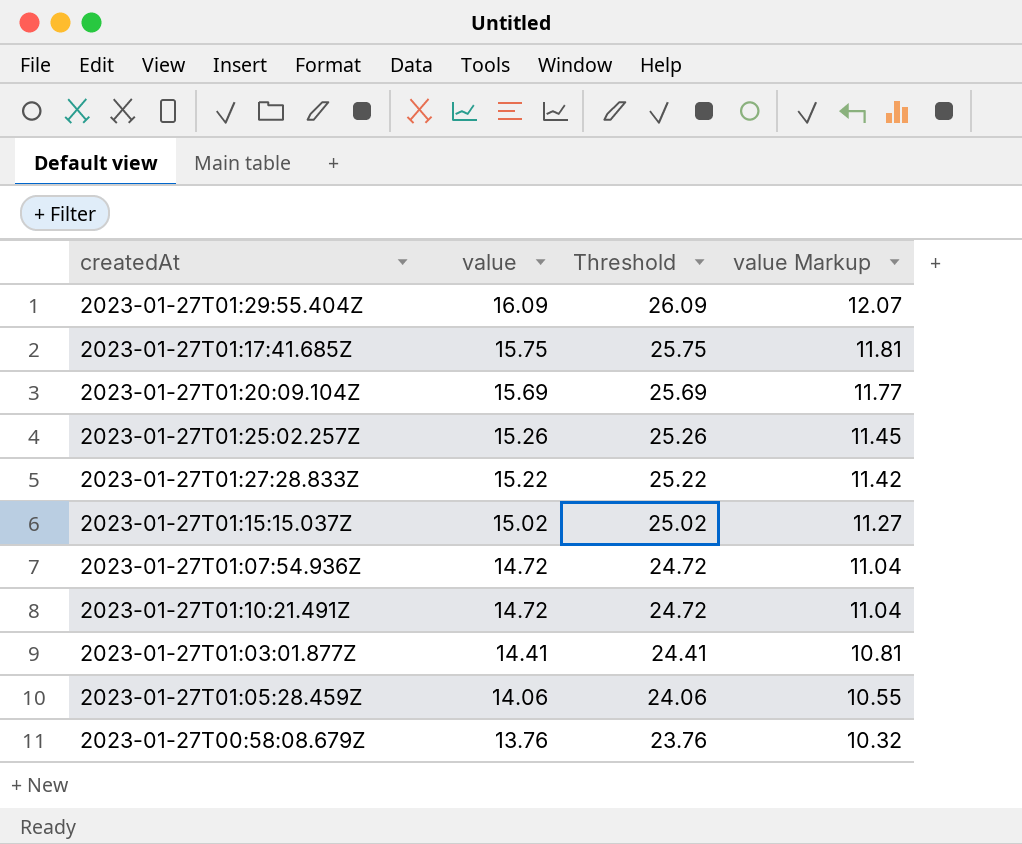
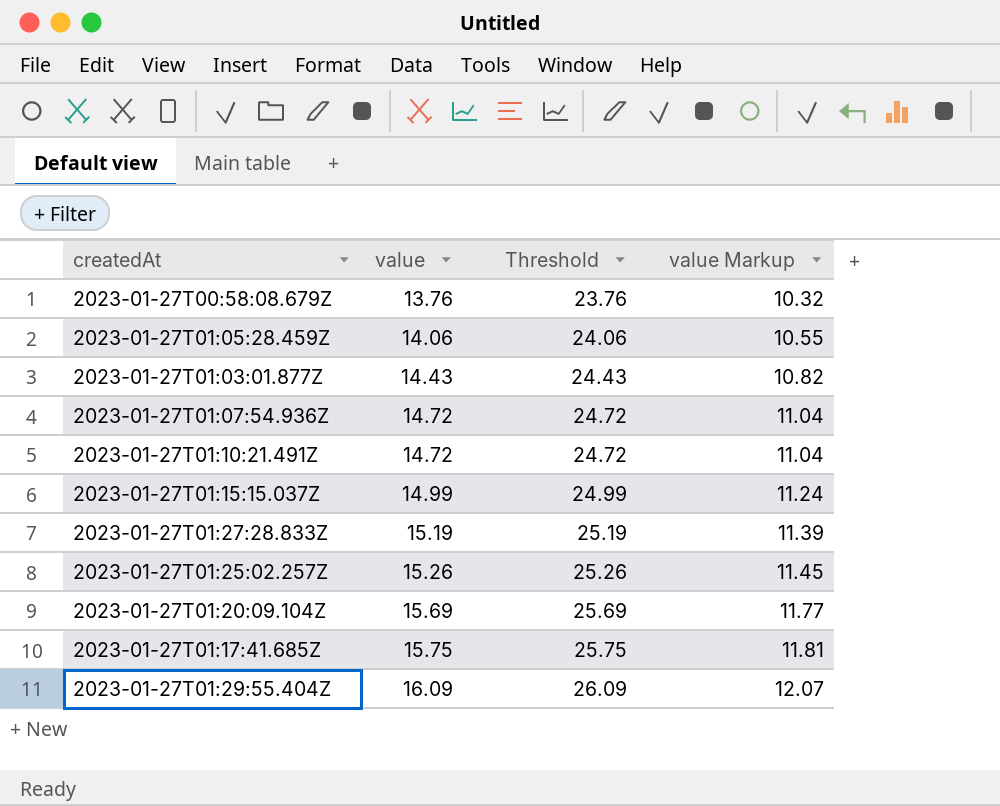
row order: value descending -> value ascending
2023-01-27T01:03:01.877Z | value: 14.41 -> 14.43
2023-01-27T01:03:01.877Z | Threshold: 24.41 -> 24.43
2023-01-27T01:03:01.877Z | value Markup: 10.81 -> 10.82
2023-01-27T01:15:15.037Z | value: 15.02 -> 14.99
2023-01-27T01:15:15.037Z | Threshold: 25.02 -> 24.99
2023-01-27T01:15:15.037Z | value Markup: 11.27 -> 11.24
2023-01-27T01:27:28.833Z | value: 15.22 -> 15.19
2023-01-27T01:27:28.833Z | Threshold: 25.22 -> 25.19
2023-01-27T01:27:28.833Z | value Markup: 11.42 -> 11.39

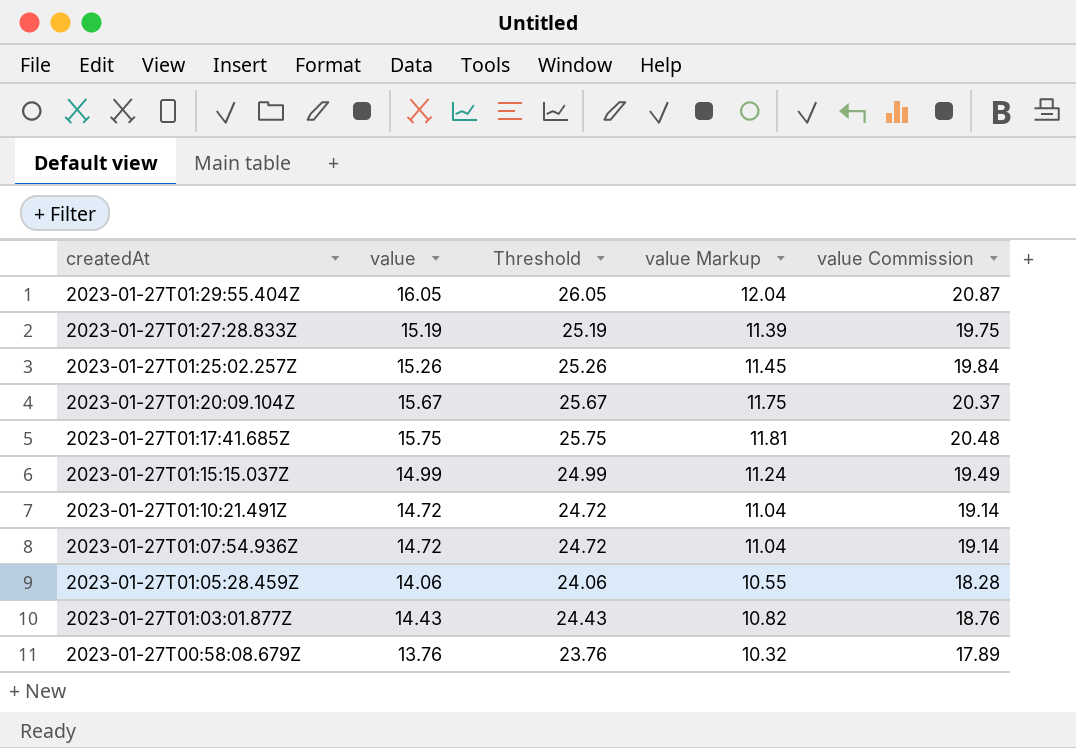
row order: value ascending -> createdAt descending
column value Commission | formula: none -> [value] * 1.3
2023-01-27T01:29:55.404Z | value: 16.09 -> 16.05
2023-01-27T01:29:55.404Z | Threshold: 26.09 -> 26.05
2023-01-27T01:29:55.404Z | value Markup: 12.07 -> 12.04
2023-01-27T01:20:09.104Z | value: 15.69 -> 15.67
2023-01-27T01:20:09.104Z | Threshold: 25.69 -> 25.67
2023-01-27T01:20:09.104Z | value Markup: 11.77 -> 11.75

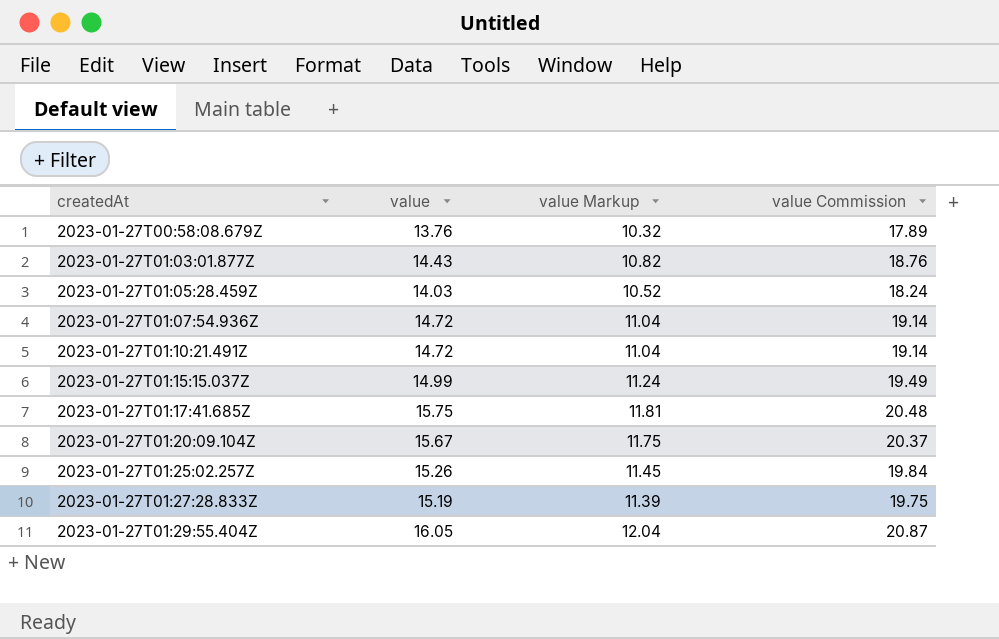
row order: createdAt descending -> createdAt ascending
column Threshold | formula: [value] + 10 -> none
2023-01-27T01:05:28.459Z | value: 14.06 -> 14.03
2023-01-27T01:05:28.459Z | value Markup: 10.55 -> 10.52
2023-01-27T01:05:28.459Z | value Commission: 18.28 -> 18.24

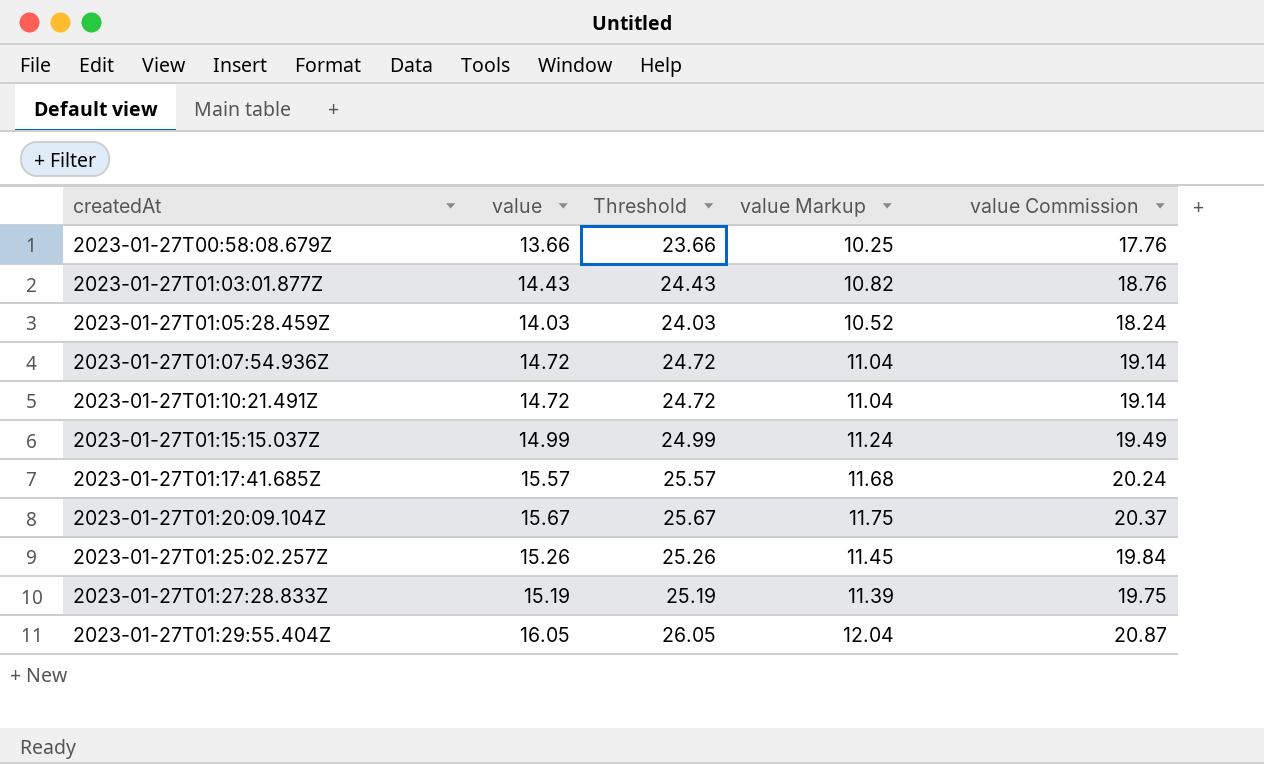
column Threshold | formula: none -> [value] + 10
2023-01-27T00:58:08.679Z | value: 13.76 -> 13.66
2023-01-27T00:58:08.679Z | value Markup: 10.32 -> 10.25
2023-01-27T00:58:08.679Z | value Commission: 17.89 -> 17.76
2023-01-27T01:17:41.685Z | value: 15.75 -> 15.57
2023-01-27T01:17:41.685Z | value Markup: 11.81 -> 11.68
2023-01-27T01:17:41.685Z | value Commission: 20.48 -> 20.24

